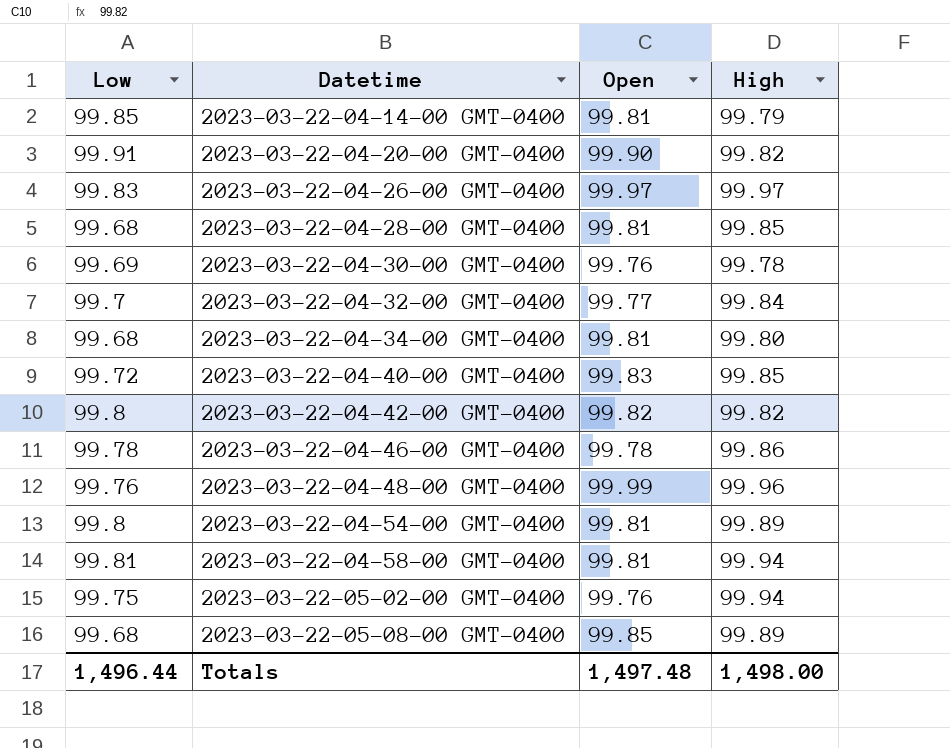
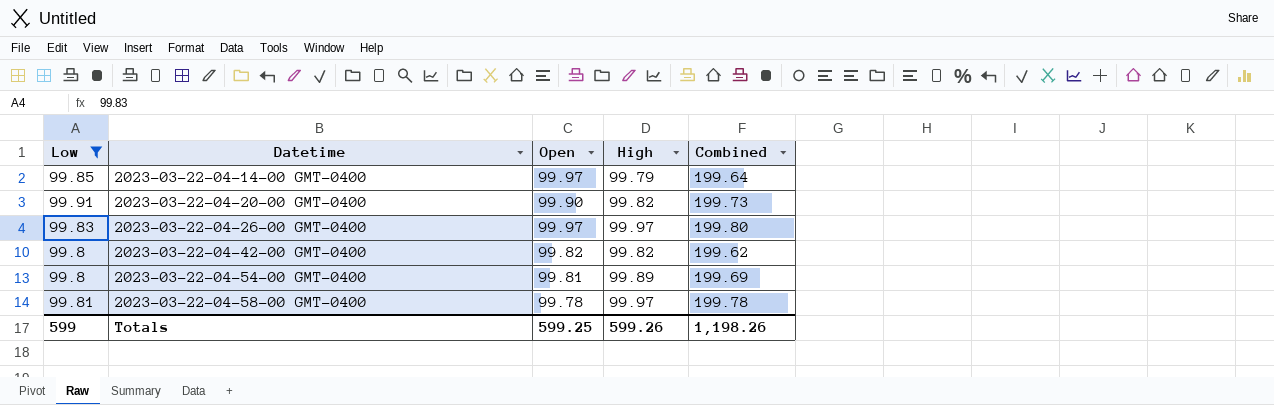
filter: none -> Low >= 99.8
column Combined | formula: none -> [Low] + [High]
2023-03-22-04-14-00 GMT-0400 | Open: 99.81 -> 99.97
2023-03-22-04-58-00 GMT-0400 | Open: 99.81 -> 99.78
2023-03-22-04-58-00 GMT-0400 | High: 99.94 -> 99.97
Totals | Low: 1,496.44 -> 599
Totals | Open: 1,497.48 -> 599.25
Totals | High: 1,498.00 -> 599.26

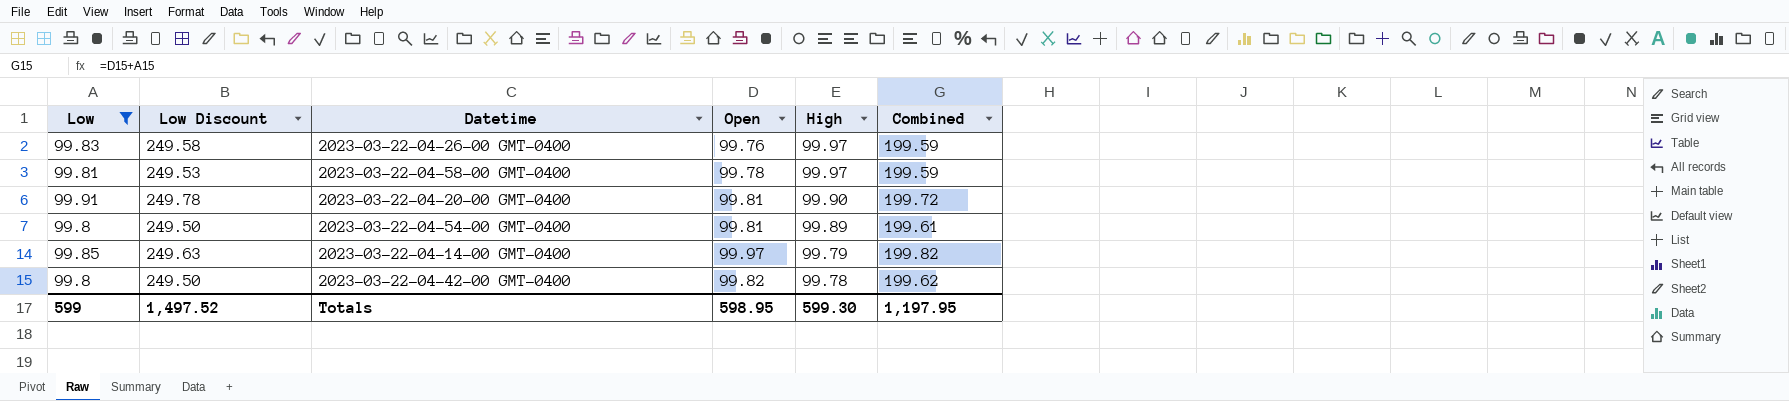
row order: Datetime ascending -> High descending
column Low Discount | formula: none -> [Low] * 2.5
column Combined | formula: [Low] + [High] -> [Low] + [Open]
2023-03-22-04-26-00 GMT-0400 | Open: 99.97 -> 99.76
2023-03-22-04-20-00 GMT-0400 | Open: 99.90 -> 99.81
2023-03-22-04-20-00 GMT-0400 | High: 99.82 -> 99.90
2023-03-22-04-42-00 GMT-0400 | High: 99.82 -> 99.78
Totals | Open: 599.25 -> 598.95
Totals | High: 599.26 -> 599.30
Totals | Combined: 1,198.26 -> 1,197.95

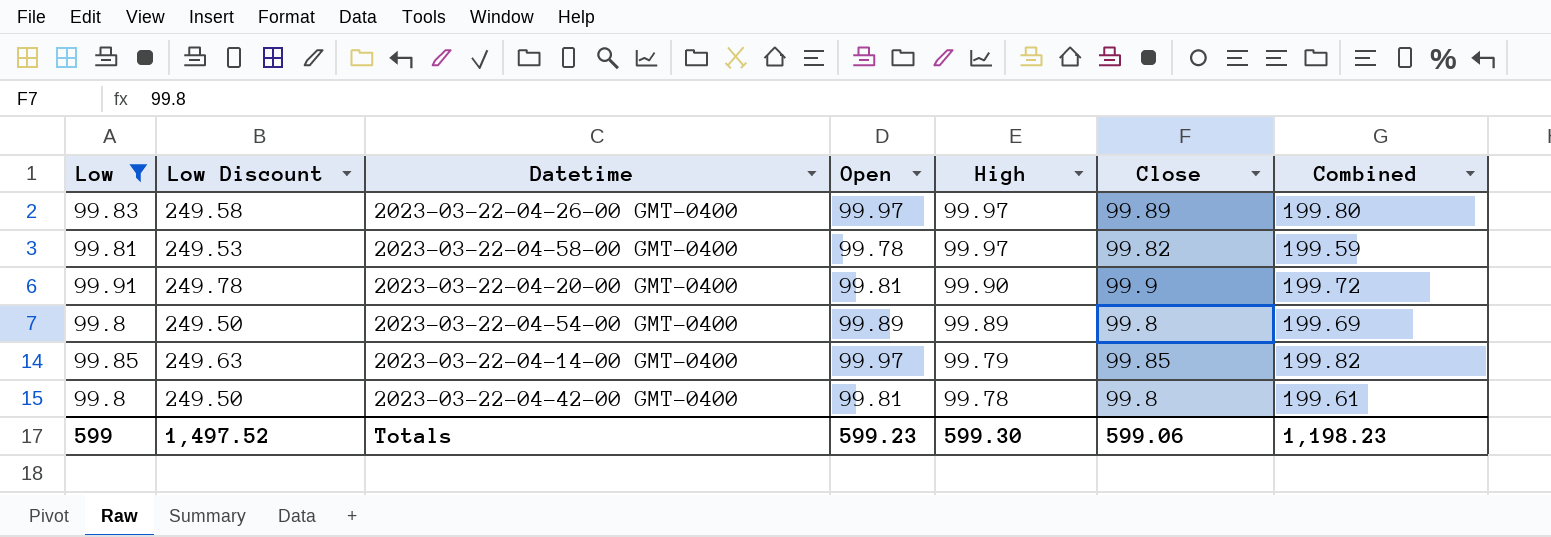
column Close | position: none -> 6
2023-03-22-04-26-00 GMT-0400 | Open: 99.76 -> 99.97
2023-03-22-04-26-00 GMT-0400 | Combined: 199.59 -> 199.80
2023-03-22-04-54-00 GMT-0400 | Open: 99.81 -> 99.89
2023-03-22-04-54-00 GMT-0400 | Combined: 199.61 -> 199.69
2023-03-22-04-42-00 GMT-0400 | Open: 99.82 -> 99.81
2023-03-22-04-42-00 GMT-0400 | Combined: 199.62 -> 199.61
Totals | Open: 598.95 -> 599.23
Totals | Combined: 1,197.95 -> 1,198.23

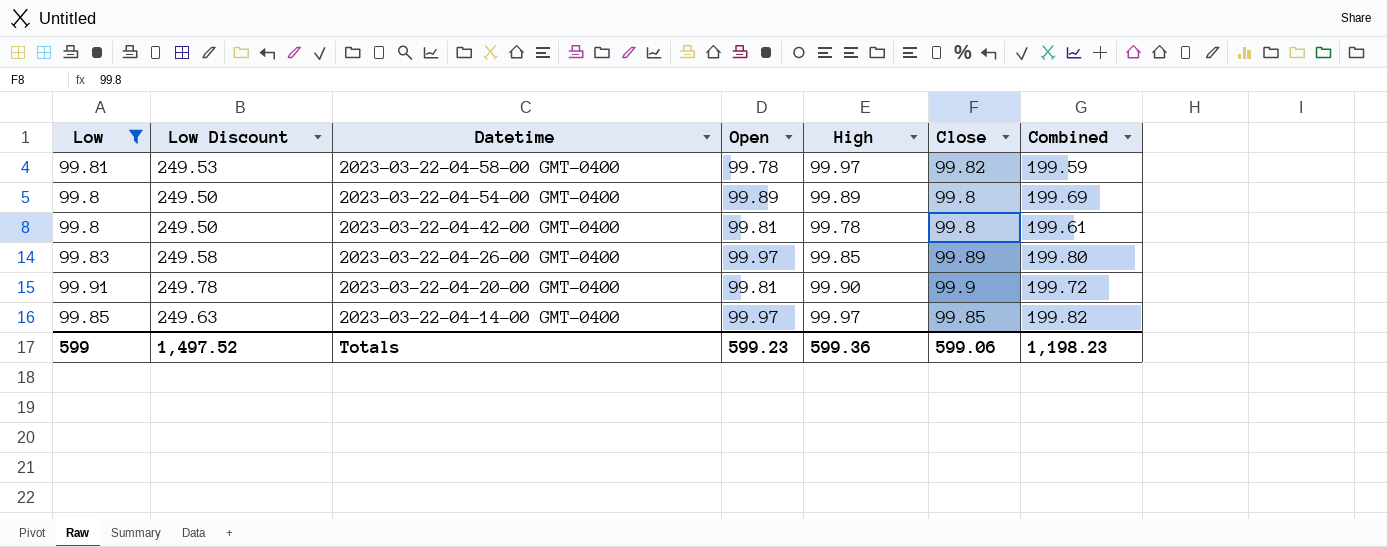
row order: High descending -> Datetime descending
2023-03-22-04-26-00 GMT-0400 | High: 99.97 -> 99.85
2023-03-22-04-14-00 GMT-0400 | High: 99.79 -> 99.97
Totals | High: 599.30 -> 599.36

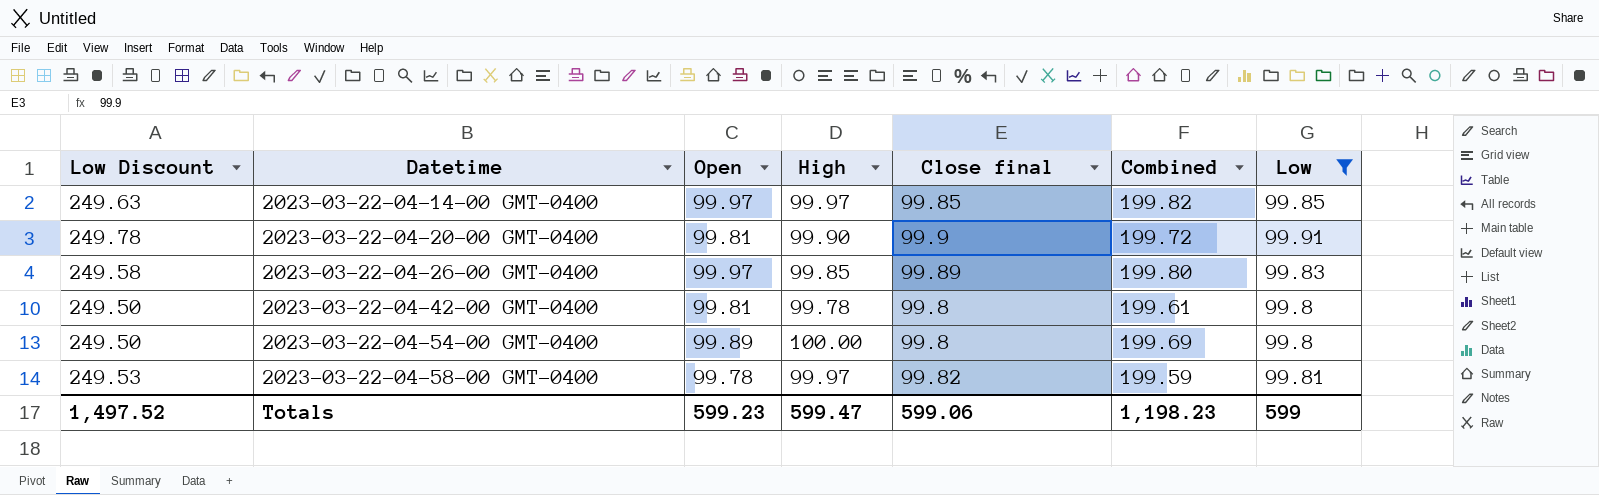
row order: Datetime descending -> Datetime ascending
column name: Close -> Close final
column Low | position: 1 -> 7
2023-03-22-04-54-00 GMT-0400 | High: 99.89 -> 100.00
Totals | High: 599.36 -> 599.47

